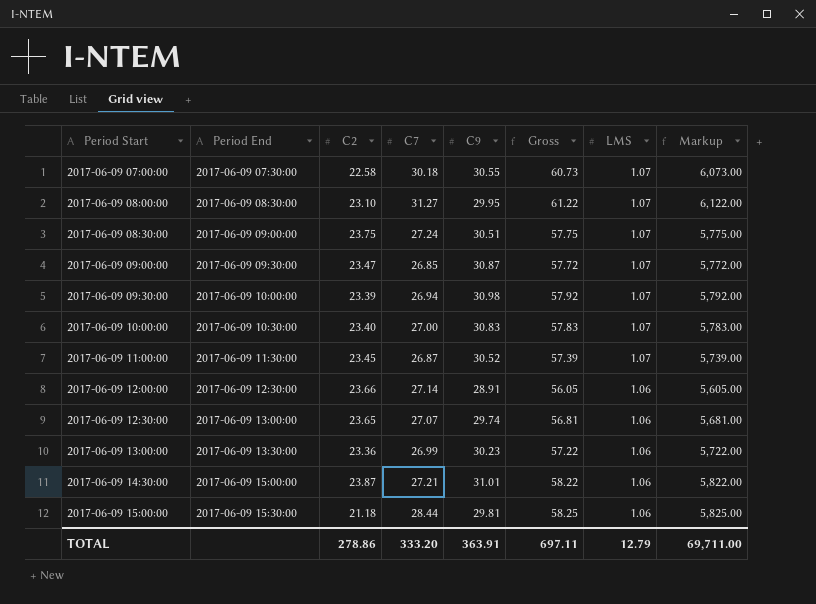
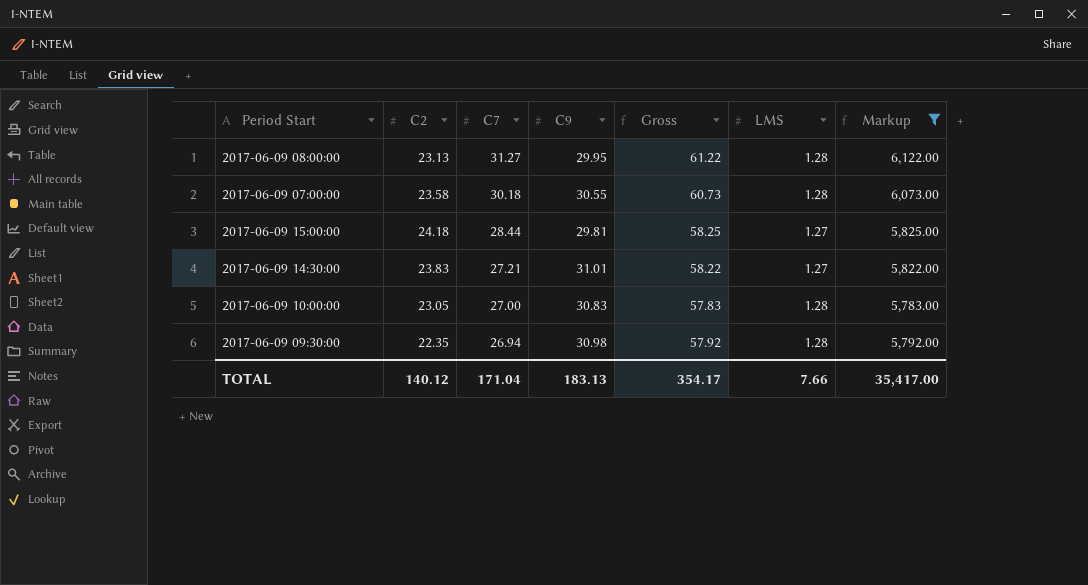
filter: none -> Markup >= 5,783.00
row order: Period Start ascending -> C7 descending
column Period End | position: 2 -> none
2017-06-09 08:00:00 | C2: 23.10 -> 23.13
2017-06-09 08:00:00 | LMS: 1.07 -> 1.28
2017-06-09 07:00:00 | C2: 22.58 -> 23.58
2017-06-09 07:00:00 | LMS: 1.07 -> 1.28
2017-06-09 15:00:00 | C2: 21.18 -> 24.18
2017-06-09 15:00:00 | LMS: 1.06 -> 1.27
2017-06-09 14:30:00 | C2: 23.87 -> 23.83
2017-06-09 14:30:00 | LMS: 1.06 -> 1.27
2017-06-09 10:00:00 | C2: 23.40 -> 23.05
2017-06-09 10:00:00 | LMS: 1.07 -> 1.28
2017-06-09 09:30:00 | C2: 23.39 -> 22.35
2017-06-09 09:30:00 | LMS: 1.07 -> 1.28
TOTAL | C2: 278.86 -> 140.12
TOTAL | C7: 333.20 -> 171.04
TOTAL | C9: 363.91 -> 183.13
TOTAL | Gross: 697.11 -> 354.17
TOTAL | LMS: 12.79 -> 7.66
TOTAL | Markup: 69,711.00 -> 35,417.00

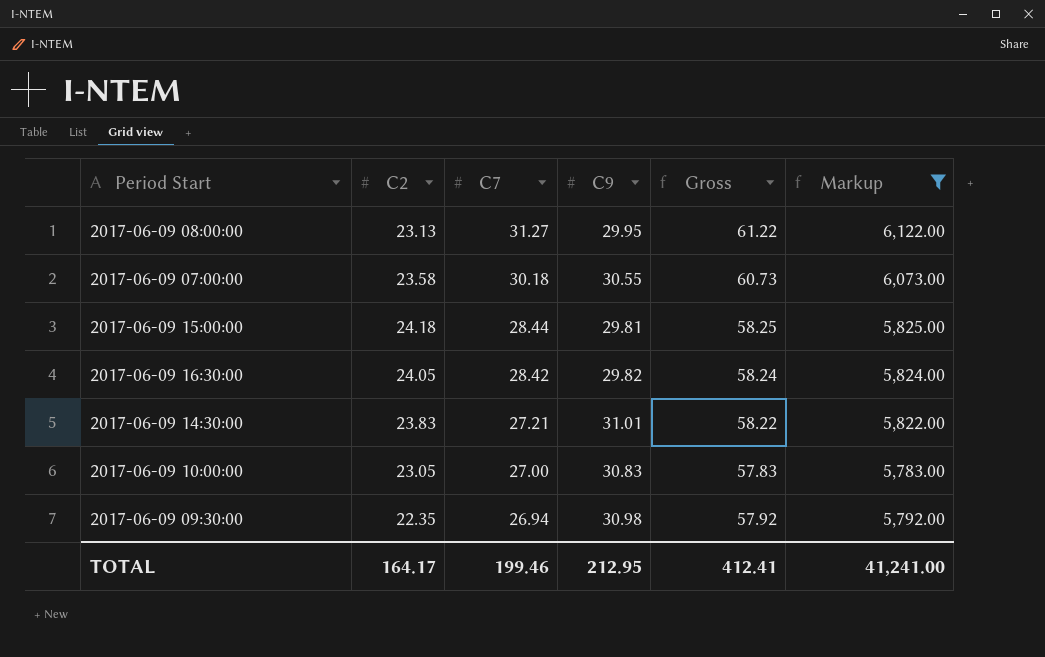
column LMS | position: 6 -> none
row 2017-06-09 16:30:00: none -> 24.05 | 28.42 | 29.82 | 58.24 | 5,824.00
TOTAL | C2: 140.12 -> 164.17
TOTAL | C7: 171.04 -> 199.46
TOTAL | C9: 183.13 -> 212.95
TOTAL | Gross: 354.17 -> 412.41
TOTAL | Markup: 35,417.00 -> 41,241.00

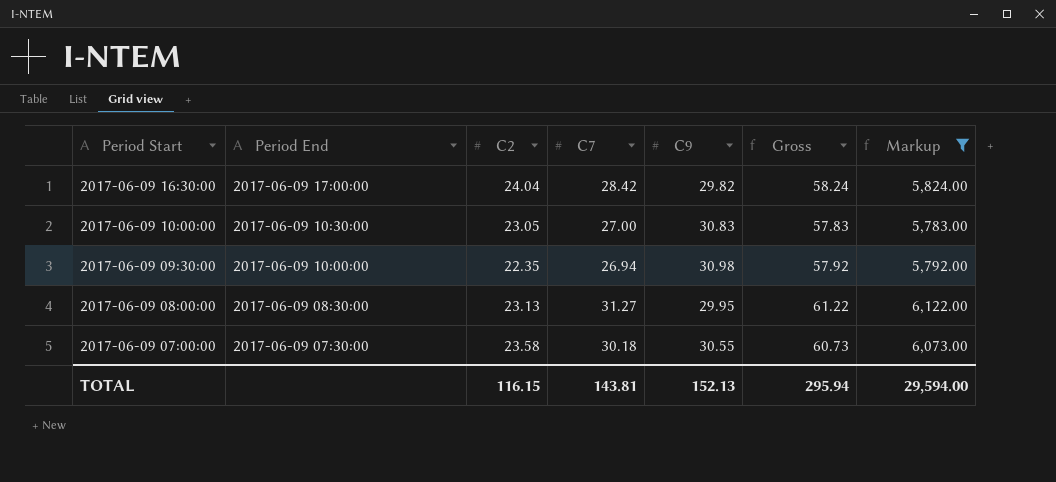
row order: C7 descending -> Period Start descending
column Period End | position: none -> 2
row 2017-06-09 15:00:00: 24.18 | 28.44 | 29.81 | 58.25 | 5,825.00 -> none
row 2017-06-09 14:30:00: 23.83 | 27.21 | 31.01 | 58.22 | 5,822.00 -> none
2017-06-09 16:30:00 | C2: 24.05 -> 24.04
TOTAL | C2: 164.17 -> 116.15
TOTAL | C7: 199.46 -> 143.81
TOTAL | C9: 212.95 -> 152.13
TOTAL | Gross: 412.41 -> 295.94
TOTAL | Markup: 41,241.00 -> 29,594.00

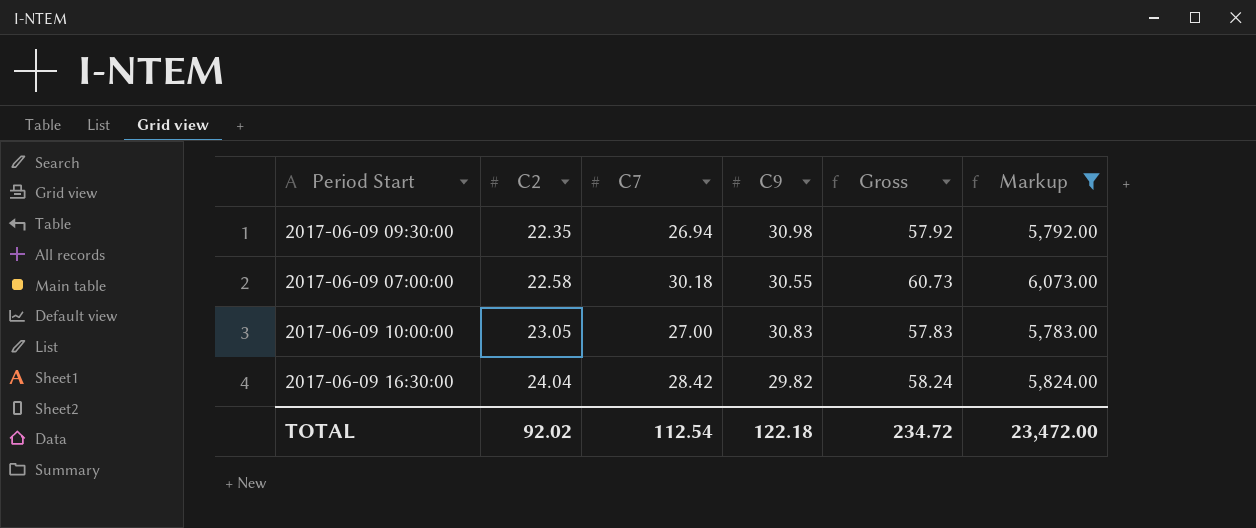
row order: Period Start descending -> C2 ascending
column Period End | position: 2 -> none
row 2017-06-09 08:00:00: 2017-06-09 08:30:00 | 23.13 | 31.27 | 29.95 | 61.22 | 6,122.00 -> none
2017-06-09 07:00:00 | C2: 23.58 -> 22.58
TOTAL | C2: 116.15 -> 92.02
TOTAL | C7: 143.81 -> 112.54
TOTAL | C9: 152.13 -> 122.18
TOTAL | Gross: 295.94 -> 234.72
TOTAL | Markup: 29,594.00 -> 23,472.00

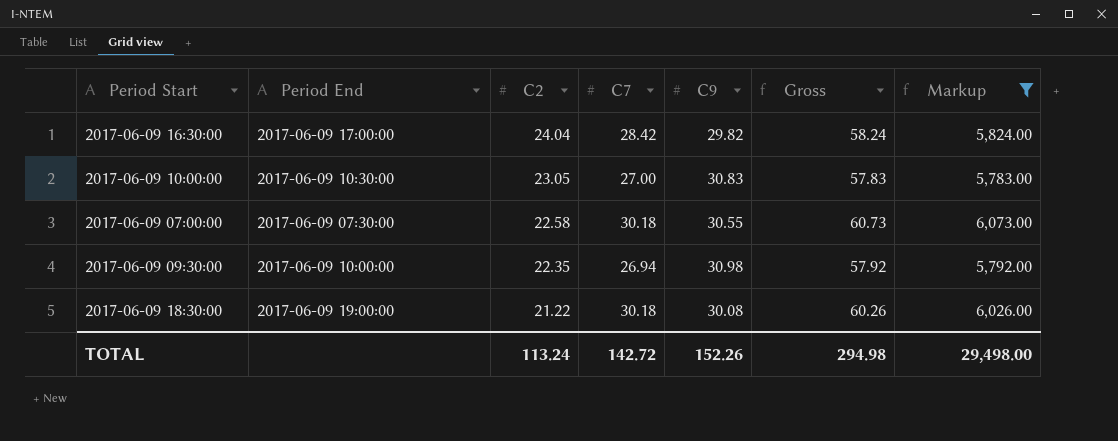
row order: C2 ascending -> C2 descending
column Period End | position: none -> 2
row 2017-06-09 18:30:00: none -> 2017-06-09 19:00:00 | 21.22 | 30.18 | 30.08 | 60.26 | 6,026.00
TOTAL | C2: 92.02 -> 113.24
TOTAL | C7: 112.54 -> 142.72
TOTAL | C9: 122.18 -> 152.26
TOTAL | Gross: 234.72 -> 294.98
TOTAL | Markup: 23,472.00 -> 29,498.00

